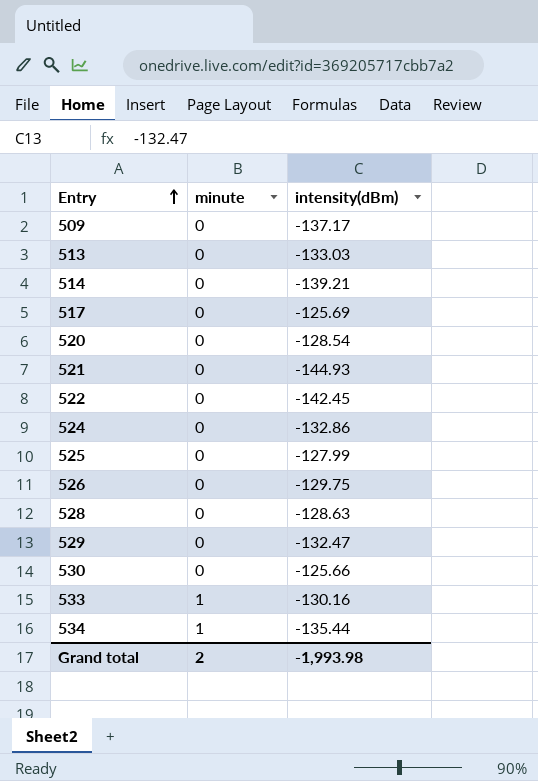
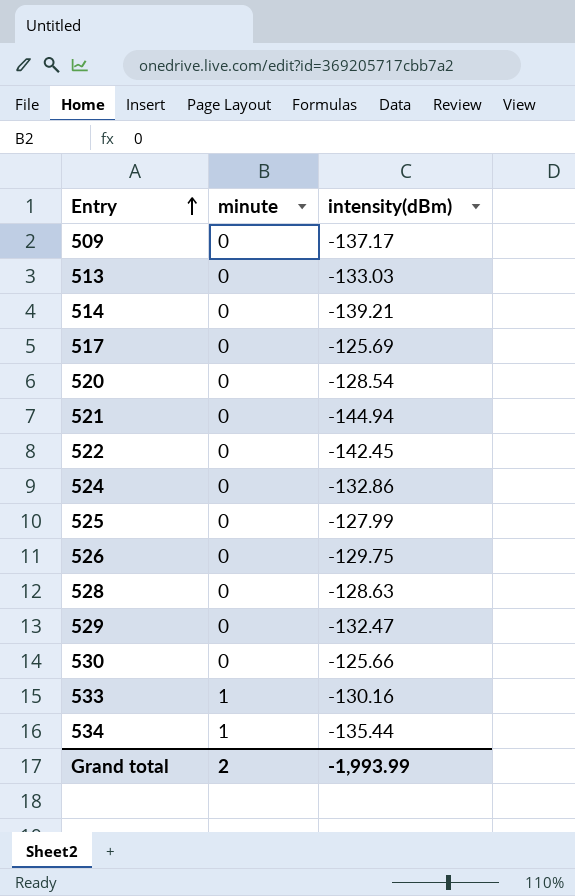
521 | intensity(dBm): -144.93 -> -144.94
Grand total | intensity(dBm): -1,993.98 -> -1,993.99

